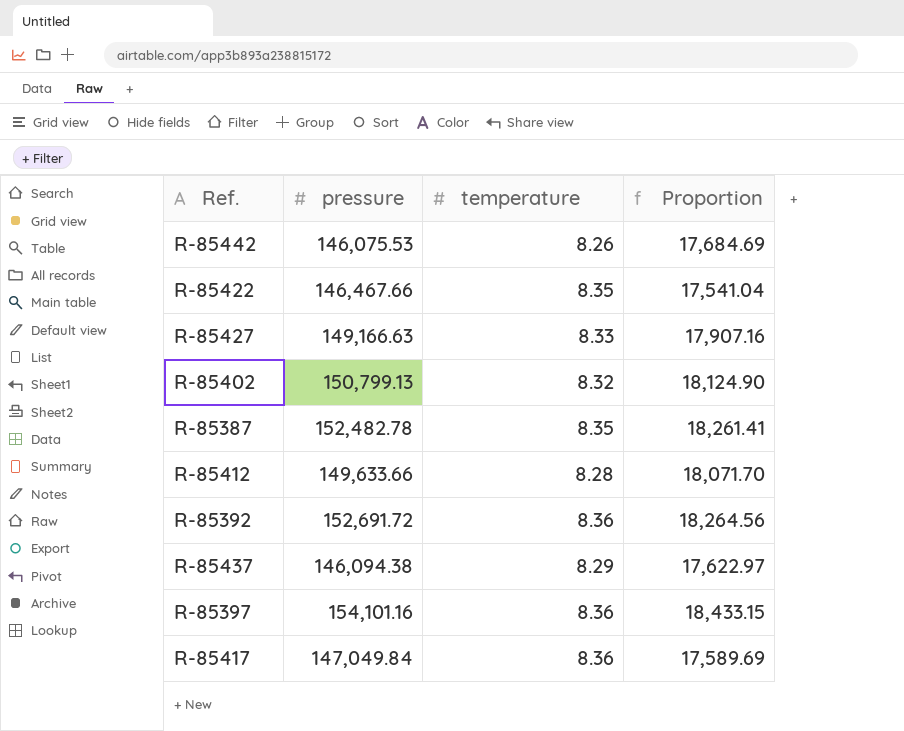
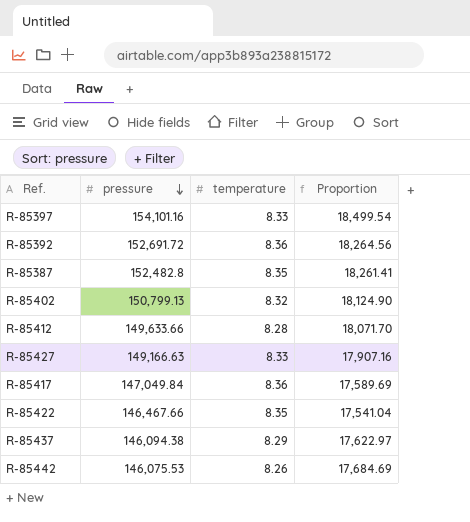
row order: none -> pressure descending
R-85397 | temperature: 8.36 -> 8.33
R-85397 | Proportion: 18,433.15 -> 18,499.54
R-85387 | pressure: 152,482.78 -> 152,482.8

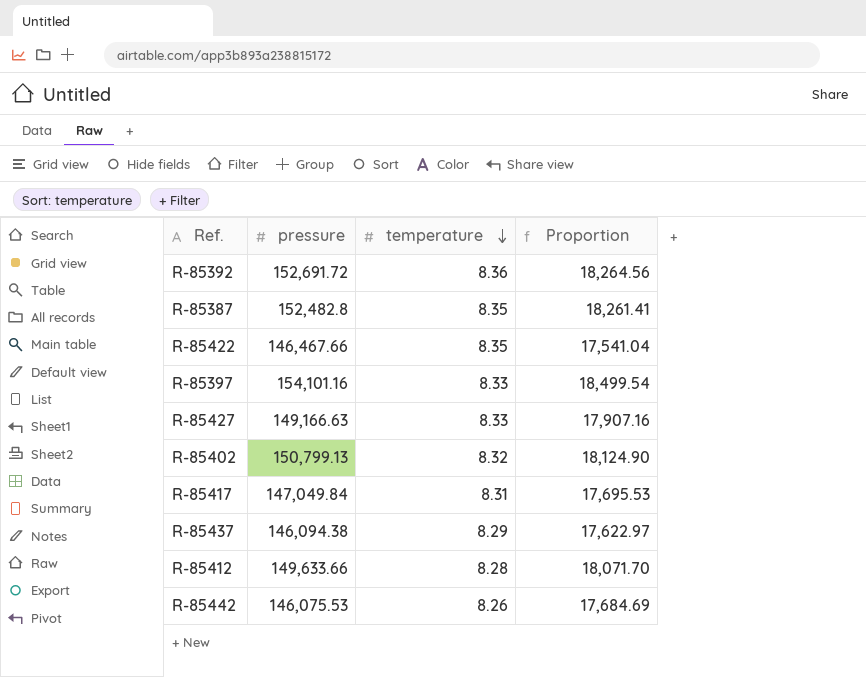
row order: pressure descending -> temperature descending
R-85417 | temperature: 8.36 -> 8.31
R-85417 | Proportion: 17,589.69 -> 17,695.53

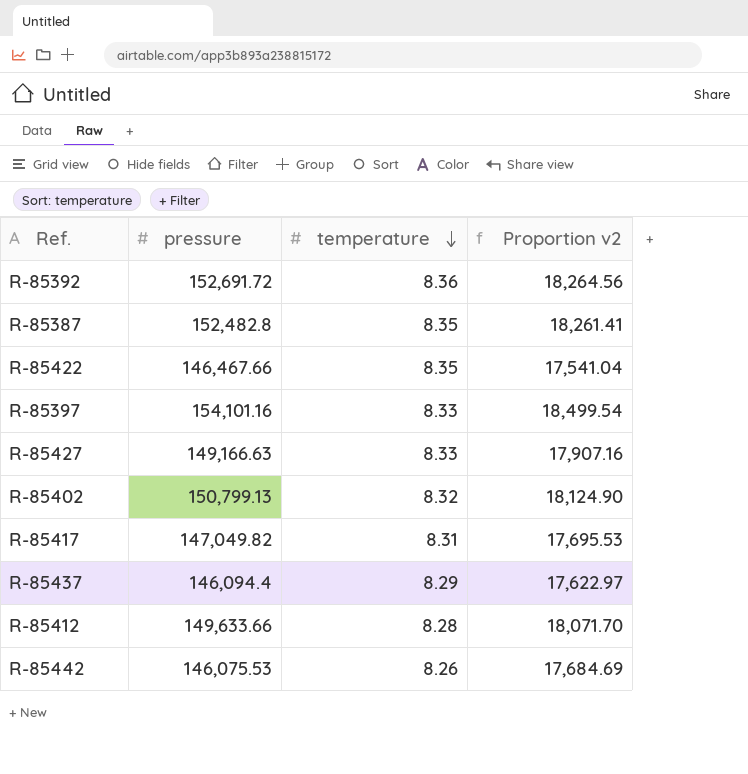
column name: Proportion -> Proportion v2
R-85417 | pressure: 147,049.84 -> 147,049.82
R-85437 | pressure: 146,094.38 -> 146,094.4

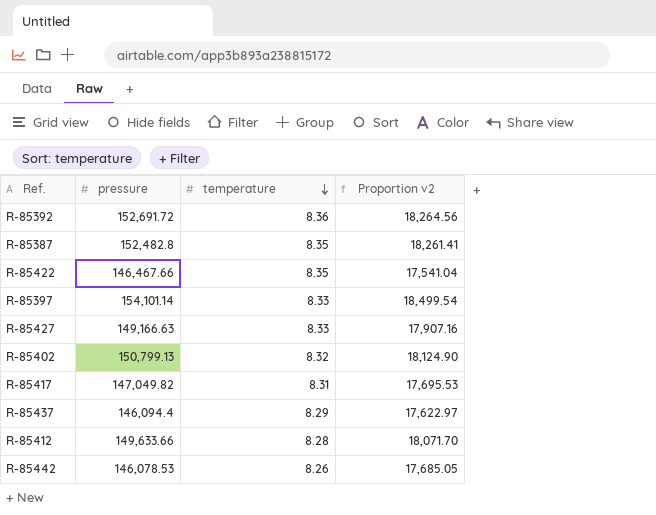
R-85397 | pressure: 154,101.16 -> 154,101.14
R-85442 | pressure: 146,075.53 -> 146,078.53
R-85442 | Proportion v2: 17,684.69 -> 17,685.05

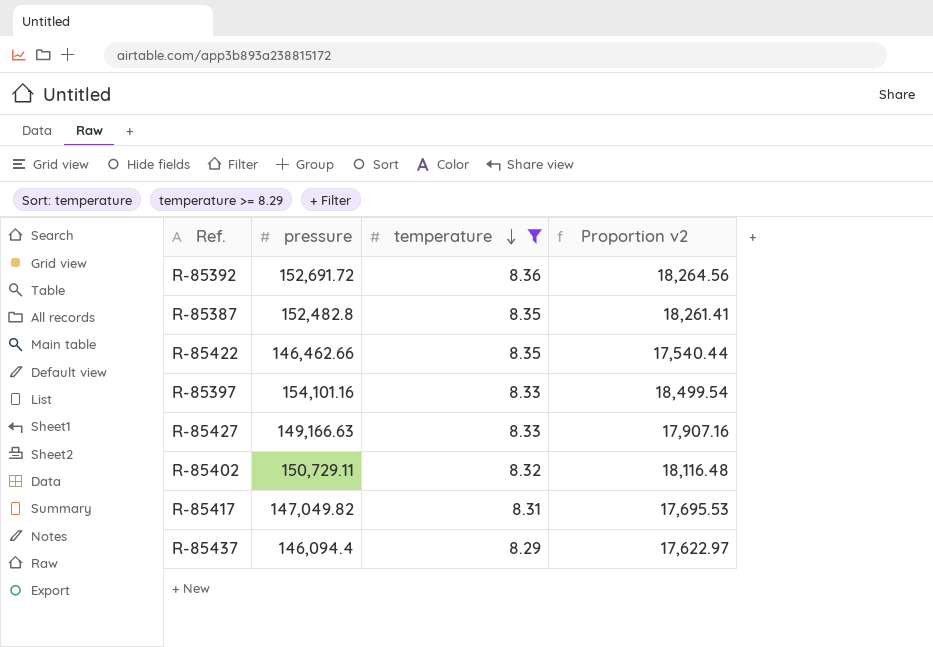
filter: none -> temperature >= 8.29
R-85422 | pressure: 146,467.66 -> 146,462.66
R-85422 | Proportion v2: 17,541.04 -> 17,540.44
R-85397 | pressure: 154,101.14 -> 154,101.16
R-85402 | pressure: 150,799.13 -> 150,729.11
R-85402 | Proportion v2: 18,124.90 -> 18,116.48

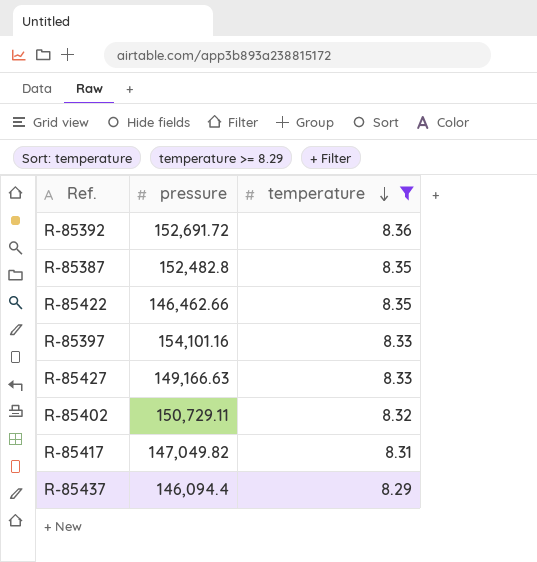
column Proportion v2 | formula: [pressure] / [temperature] -> none

